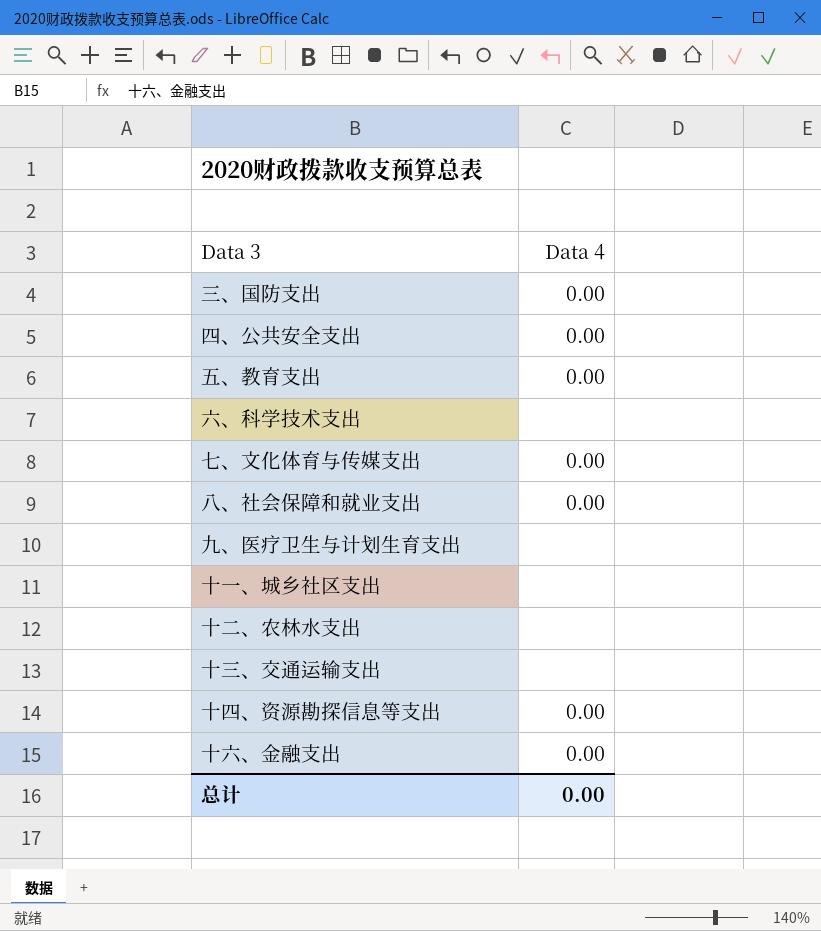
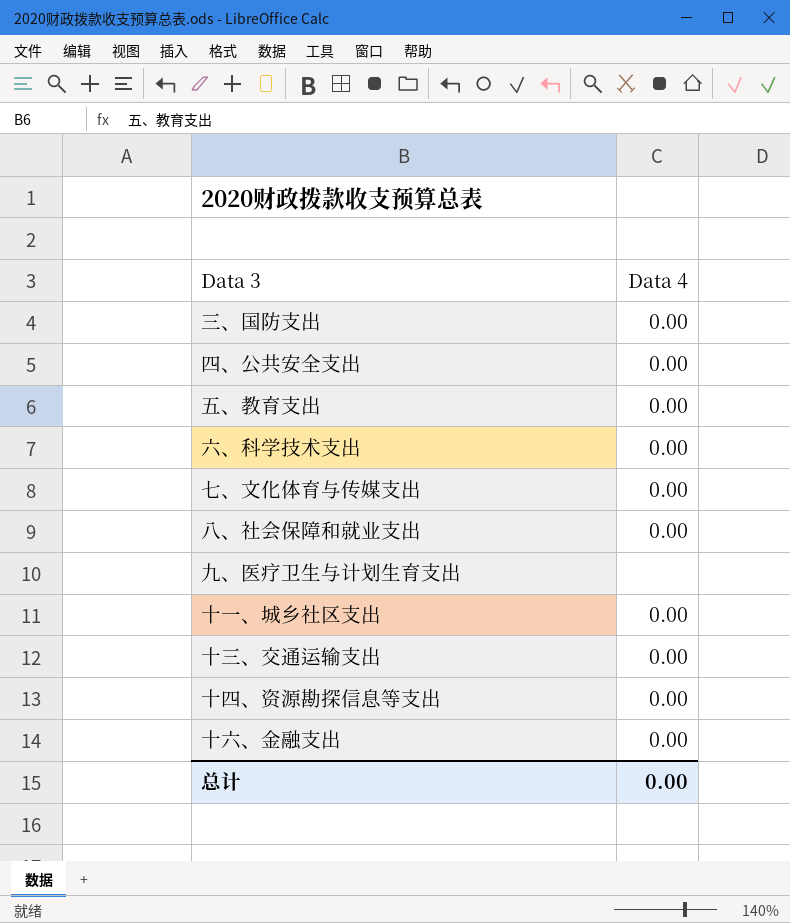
row 十二、农林水支出: none -> none
六、科学技术支出 | Data 4: none -> 0.00
十一、城乡社区支出 | Data 4: none -> 0.00
十三、交通运输支出 | Data 4: none -> 0.00

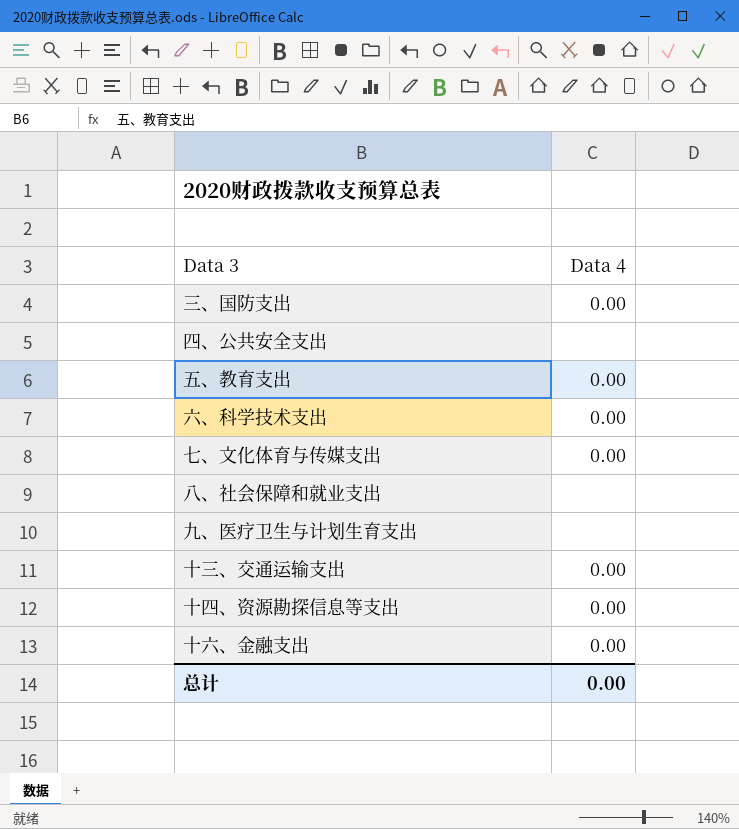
row 十一、城乡社区支出: 0.00 -> none
四、公共安全支出 | Data 4: 0.00 -> none
八、社会保障和就业支出 | Data 4: 0.00 -> none

